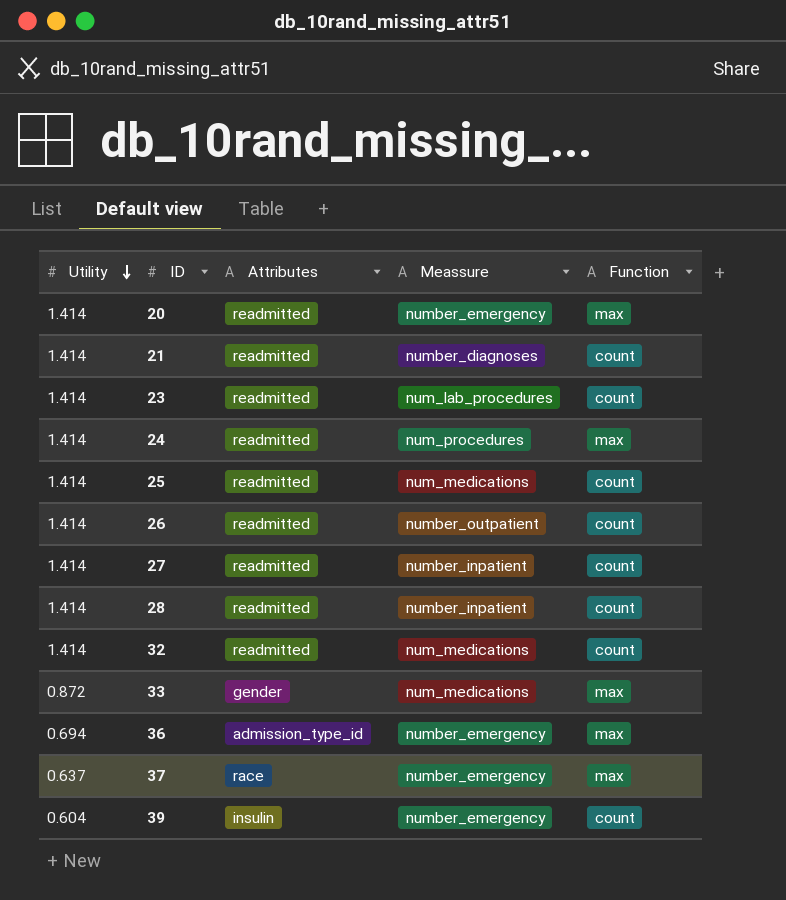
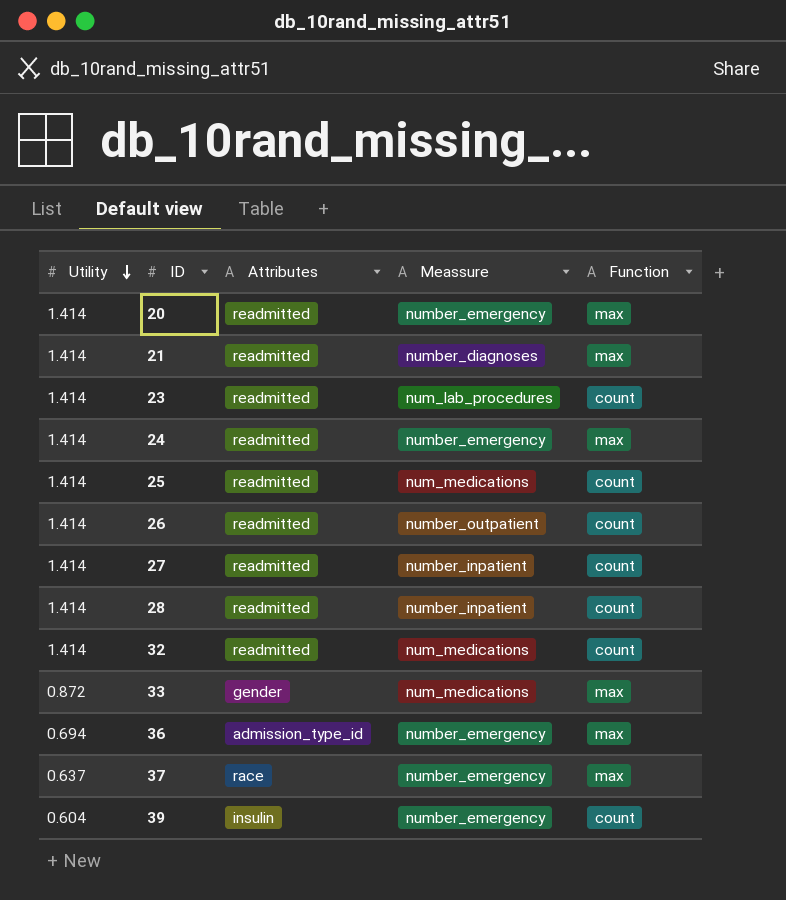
21 | Function: count -> max
24 | Meassure: num_procedures -> number_emergency

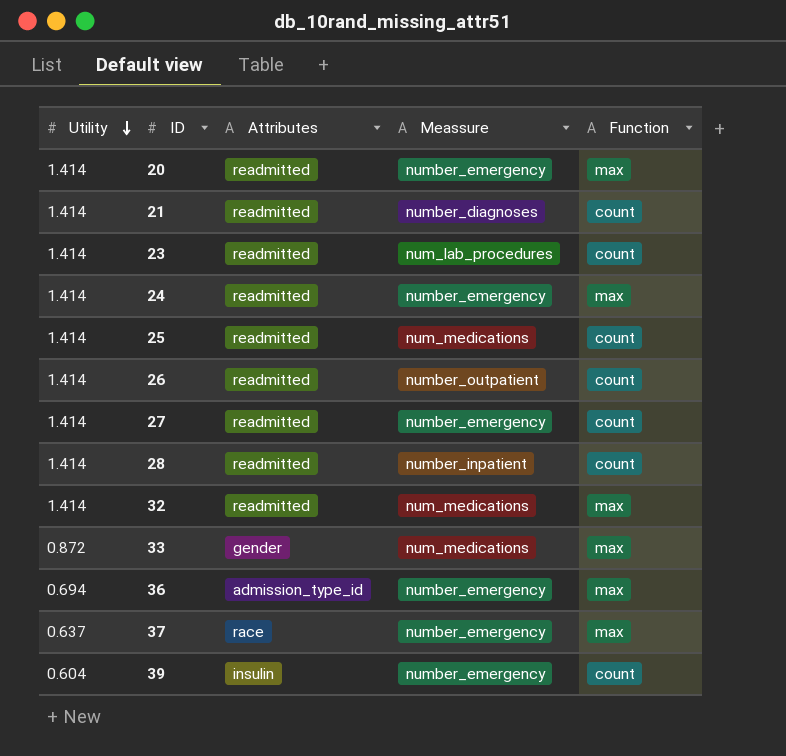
21 | Function: max -> count
27 | Meassure: number_inpatient -> number_emergency
32 | Function: count -> max

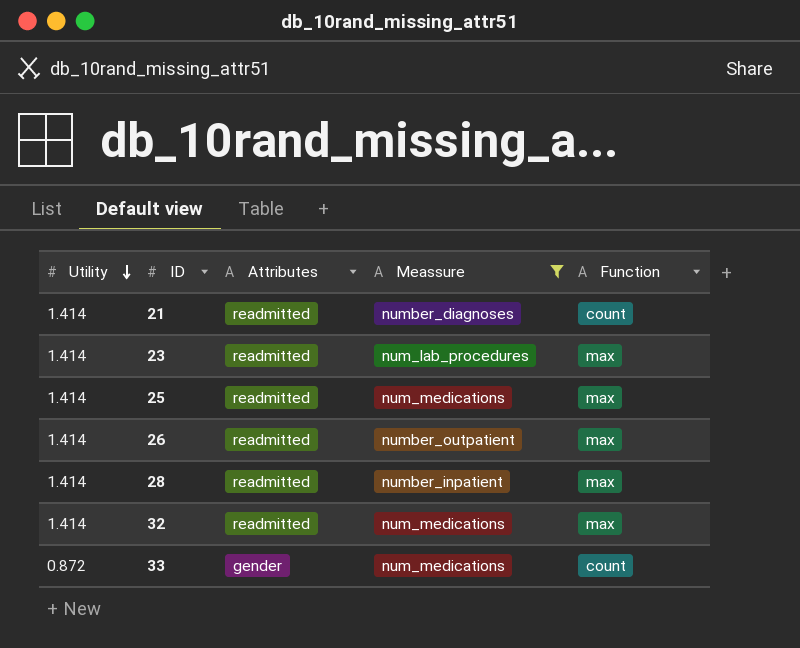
filter: none -> Meassure != number_emergency
23 | Function: count -> max
25 | Function: count -> max
26 | Function: count -> max
28 | Function: count -> max
33 | Function: max -> count

